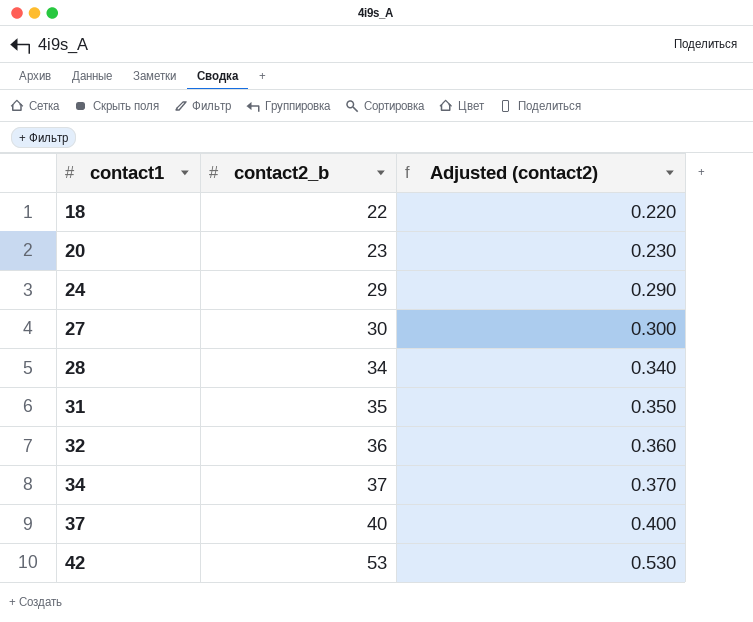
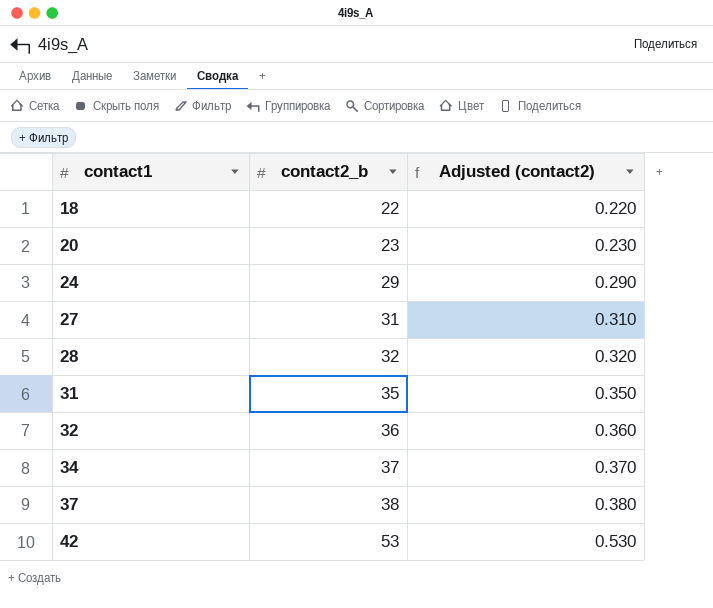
27 | contact2_b: 30 -> 31
27 | Adjusted (contact2): 0.300 -> 0.310
28 | contact2_b: 34 -> 32
28 | Adjusted (contact2): 0.340 -> 0.320
37 | contact2_b: 40 -> 38
37 | Adjusted (contact2): 0.400 -> 0.380

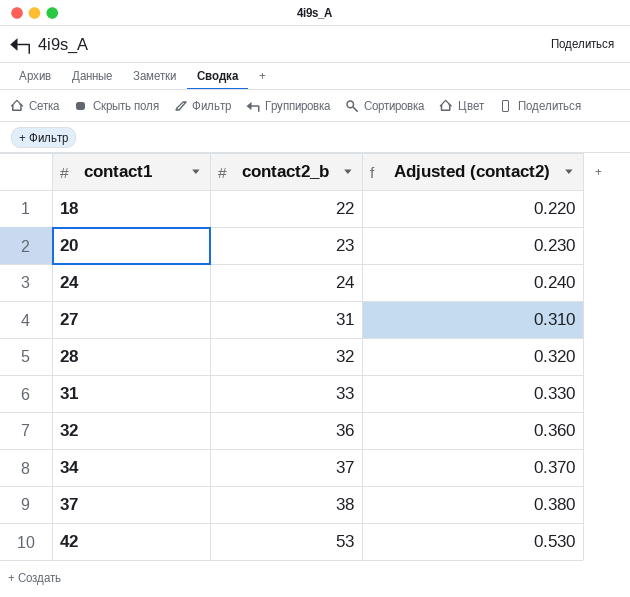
24 | contact2_b: 29 -> 24
24 | Adjusted (contact2): 0.290 -> 0.240
31 | contact2_b: 35 -> 33
31 | Adjusted (contact2): 0.350 -> 0.330

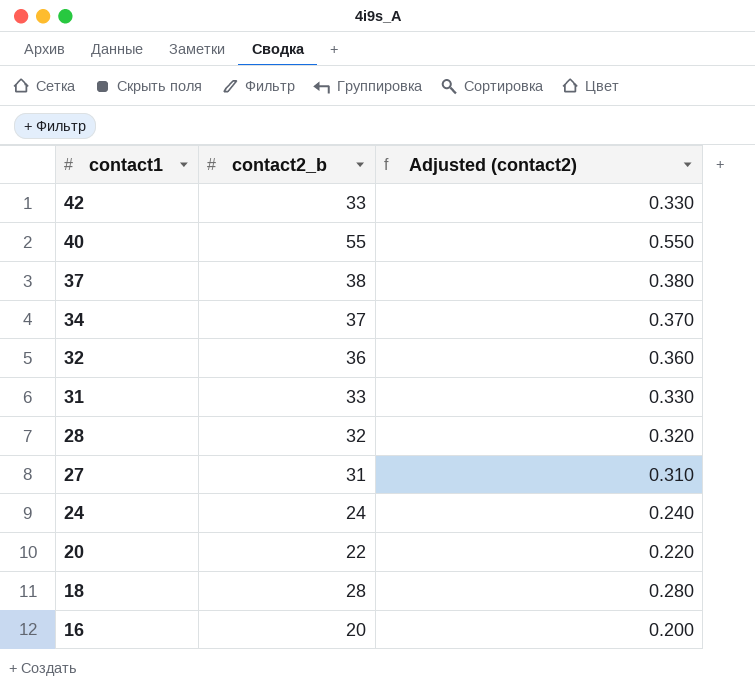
row order: contact1 ascending -> contact1 descending
42 | contact2_b: 53 -> 33
42 | Adjusted (contact2): 0.530 -> 0.330
row 40: none -> 55 | 0.550
20 | contact2_b: 23 -> 22
20 | Adjusted (contact2): 0.230 -> 0.220
18 | contact2_b: 22 -> 28
18 | Adjusted (contact2): 0.220 -> 0.280
row 16: none -> 20 | 0.200

